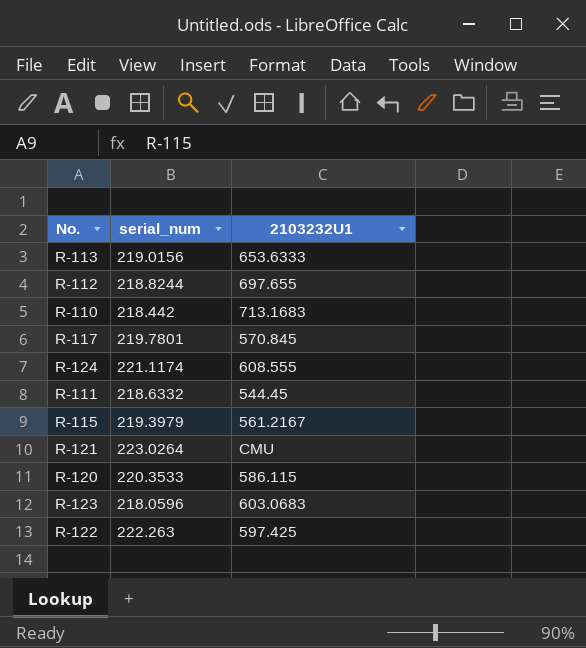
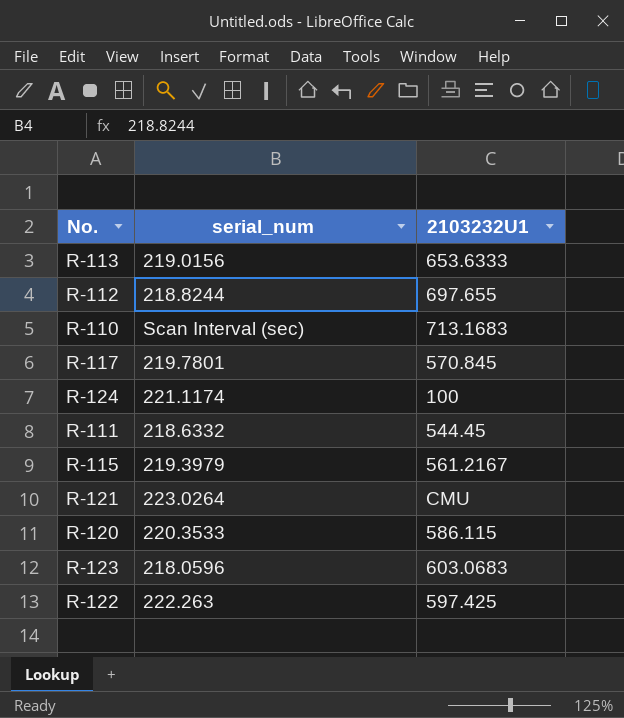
R-110 | serial_num: 218.442 -> Scan Interval (sec)
R-124 | 2103232U1: 608.555 -> 100

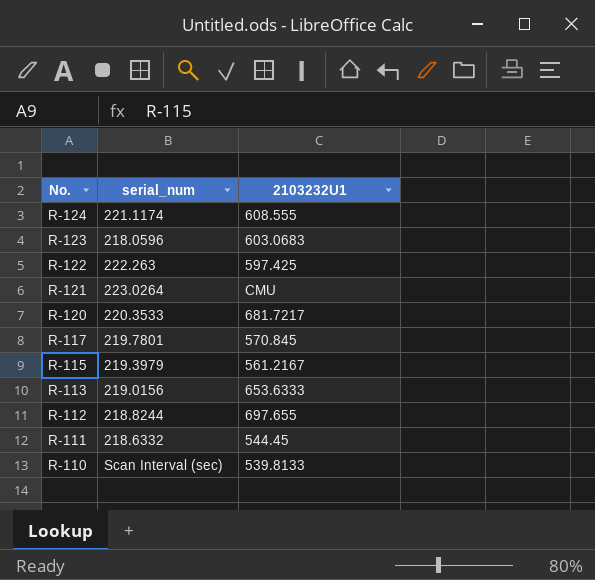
row order: none -> No. descending
R-124 | 2103232U1: 100 -> 608.555
R-120 | 2103232U1: 586.115 -> 681.7217
R-110 | 2103232U1: 713.1683 -> 539.8133

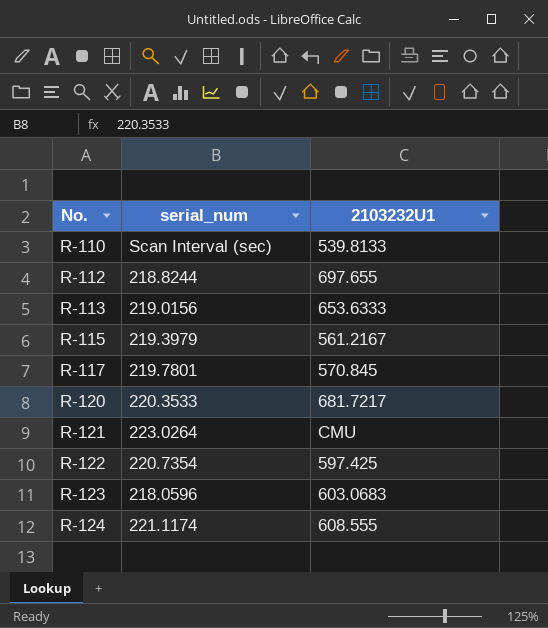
row order: No. descending -> No. ascending
row R-111: 218.6332 | 544.45 -> none
R-122 | serial_num: 222.263 -> 220.7354

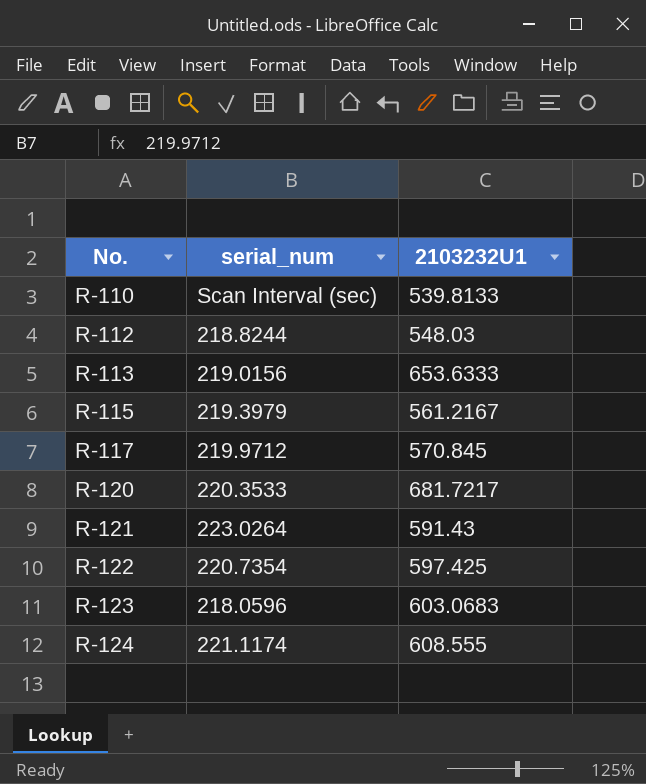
R-112 | 2103232U1: 697.655 -> 548.03
R-117 | serial_num: 219.7801 -> 219.9712
R-121 | 2103232U1: CMU -> 591.43

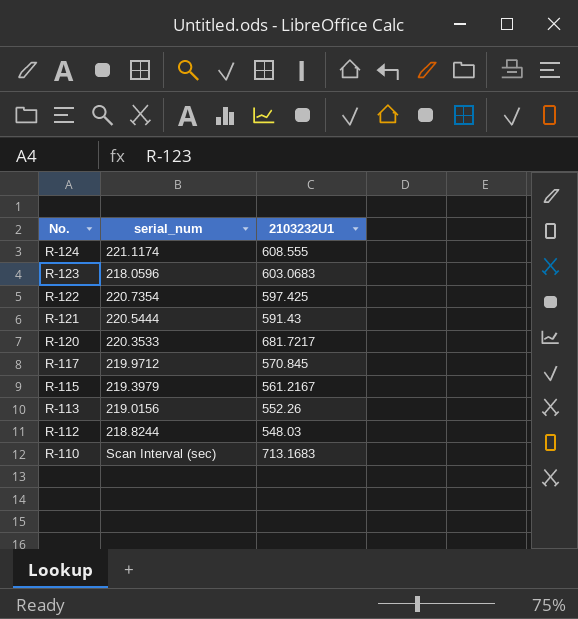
row order: No. ascending -> No. descending
R-121 | serial_num: 223.0264 -> 220.5444
R-113 | 2103232U1: 653.6333 -> 552.26
R-110 | 2103232U1: 539.8133 -> 713.1683

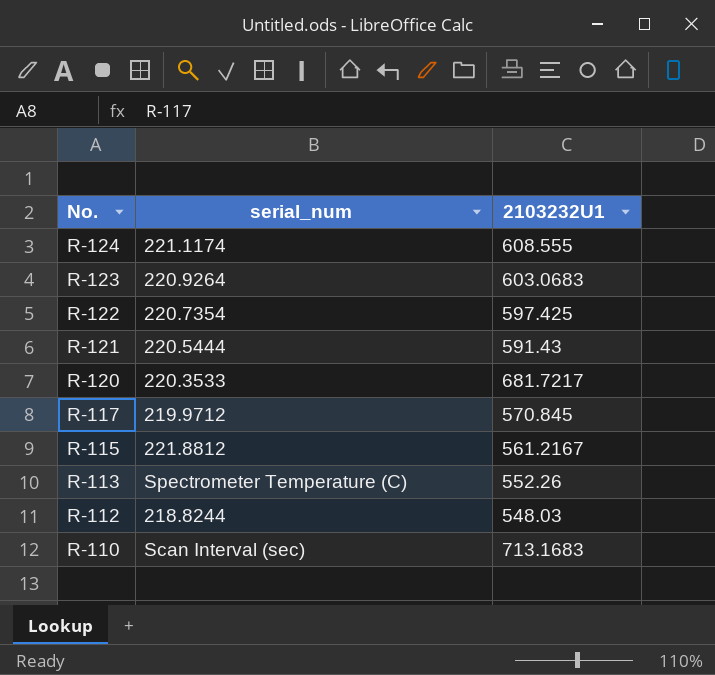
R-123 | serial_num: 218.0596 -> 220.9264
R-115 | serial_num: 219.3979 -> 221.8812
R-113 | serial_num: 219.0156 -> Spectrometer Temperature (C)

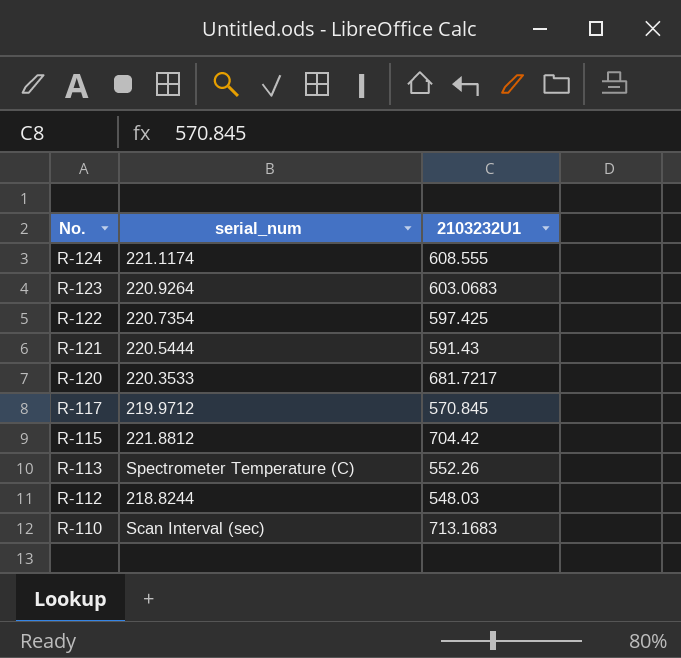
R-115 | 2103232U1: 561.2167 -> 704.42

